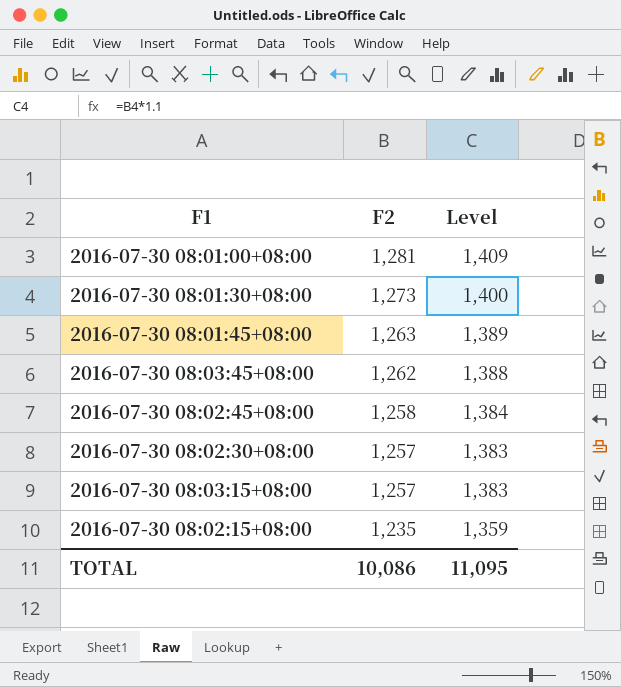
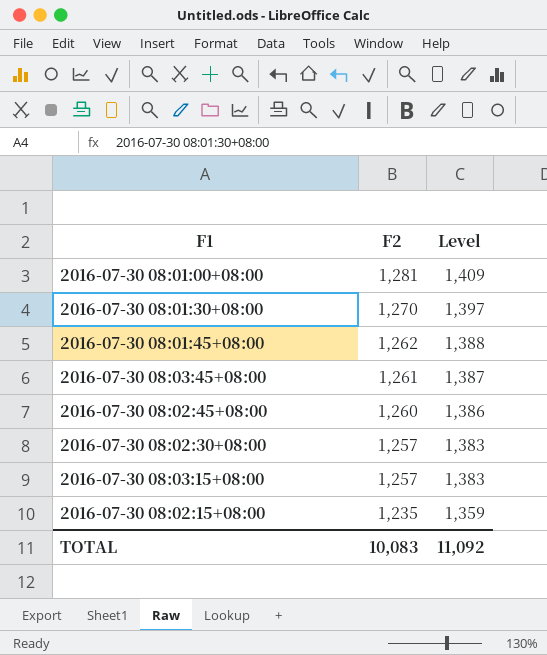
2016-07-30 08:01:30+08:00 | F2: 1,273 -> 1,270
2016-07-30 08:01:30+08:00 | Level: 1,400 -> 1,397
2016-07-30 08:01:45+08:00 | F2: 1,263 -> 1,262
2016-07-30 08:01:45+08:00 | Level: 1,389 -> 1,388
2016-07-30 08:03:45+08:00 | F2: 1,262 -> 1,261
2016-07-30 08:03:45+08:00 | Level: 1,388 -> 1,387
2016-07-30 08:02:45+08:00 | F2: 1,258 -> 1,260
2016-07-30 08:02:45+08:00 | Level: 1,384 -> 1,386
TOTAL | F2: 10,086 -> 10,083
TOTAL | Level: 11,095 -> 11,092

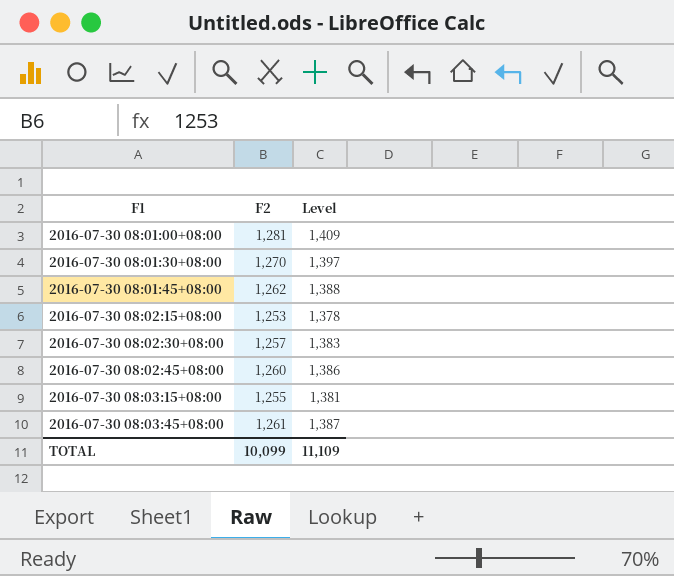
row order: F2 descending -> F1 ascending
2016-07-30 08:02:15+08:00 | F2: 1,235 -> 1,253
2016-07-30 08:02:15+08:00 | Level: 1,359 -> 1,378
2016-07-30 08:03:15+08:00 | F2: 1,257 -> 1,255
2016-07-30 08:03:15+08:00 | Level: 1,383 -> 1,381
TOTAL | F2: 10,083 -> 10,099
TOTAL | Level: 11,092 -> 11,109

